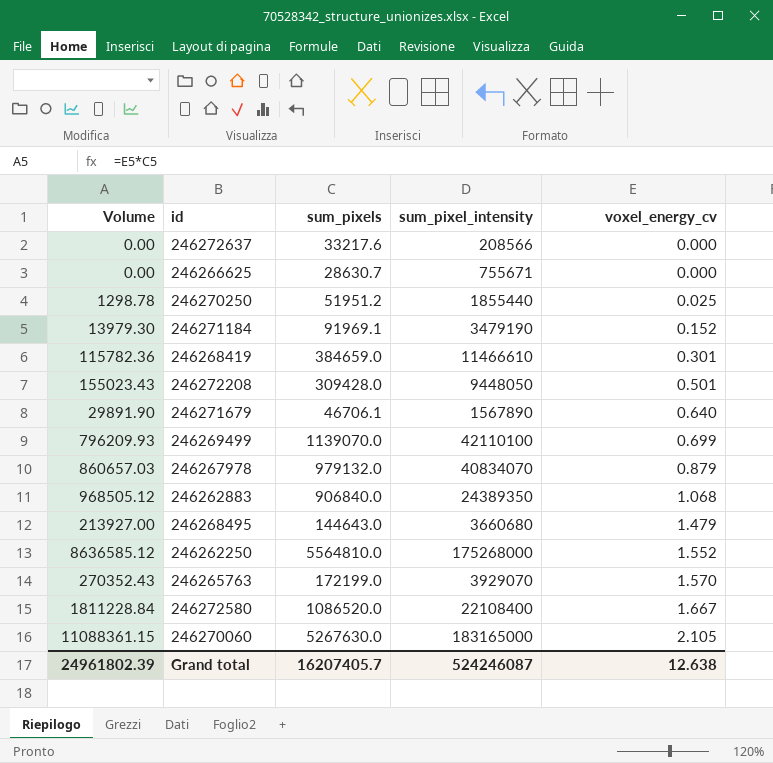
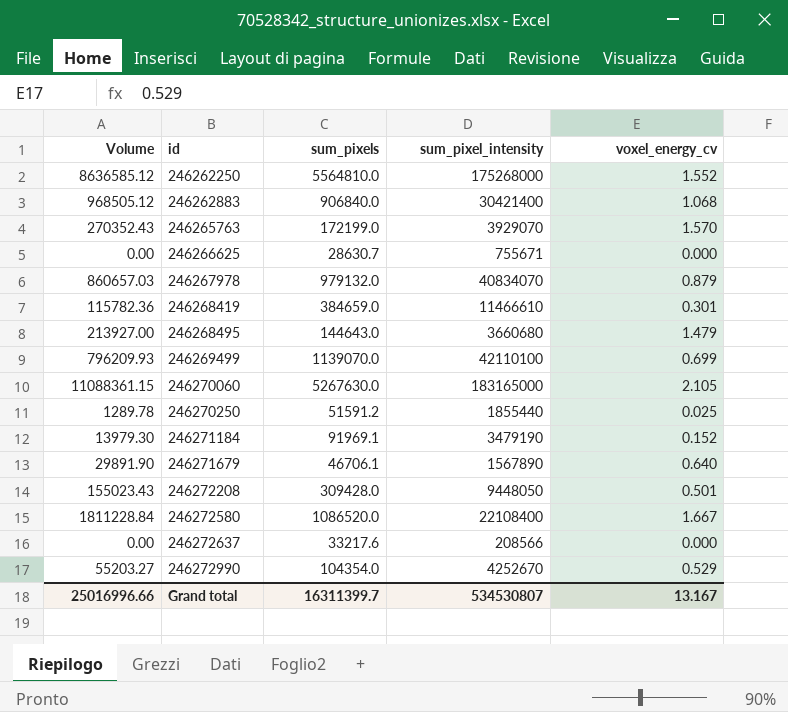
row order: voxel_energy_cv ascending -> id ascending
246262883 | sum_pixel_intensity: 24389350 -> 30421400
246270250 | Volume: 1298.78 -> 1289.78
246270250 | sum_pixels: 51951.2 -> 51591.2
row 246272990: none -> 55203.27 | 104354.0 | 4252670 | 0.529
Grand total | Volume: 24961802.39 -> 25016996.66
Grand total | sum_pixels: 16207405.7 -> 16311399.7
Grand total | sum_pixel_intensity: 524246087 -> 534530807
Grand total | voxel_energy_cv: 12.638 -> 13.167

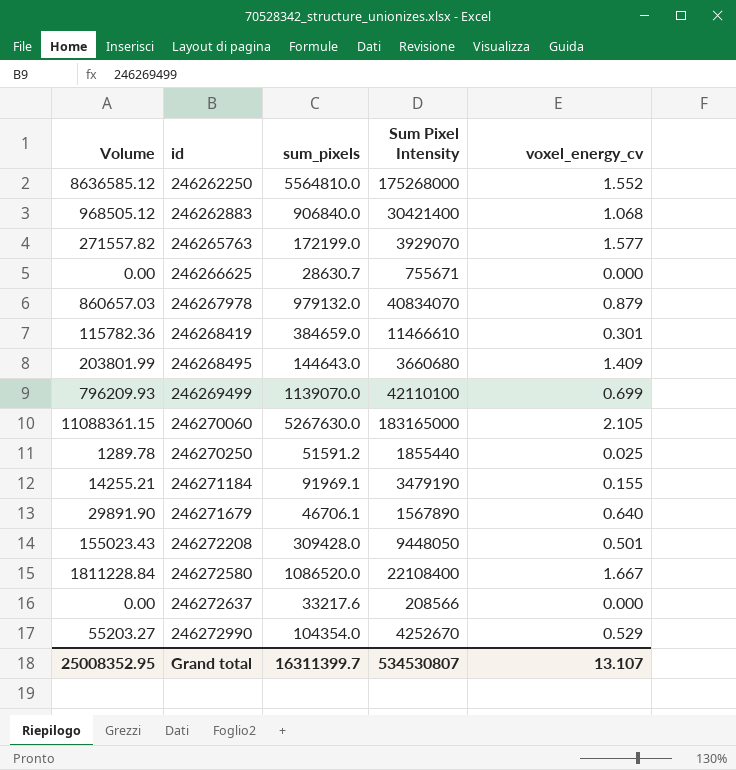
column name: sum_pixel_intensity -> Sum Pixel Intensity
246265763 | Volume: 270352.43 -> 271557.82
246265763 | voxel_energy_cv: 1.570 -> 1.577
246268495 | Volume: 213927.00 -> 203801.99
246268495 | voxel_energy_cv: 1.479 -> 1.409
246271184 | Volume: 13979.30 -> 14255.21
246271184 | voxel_energy_cv: 0.152 -> 0.155
Grand total | Volume: 25016996.66 -> 25008352.95
Grand total | voxel_energy_cv: 13.167 -> 13.107

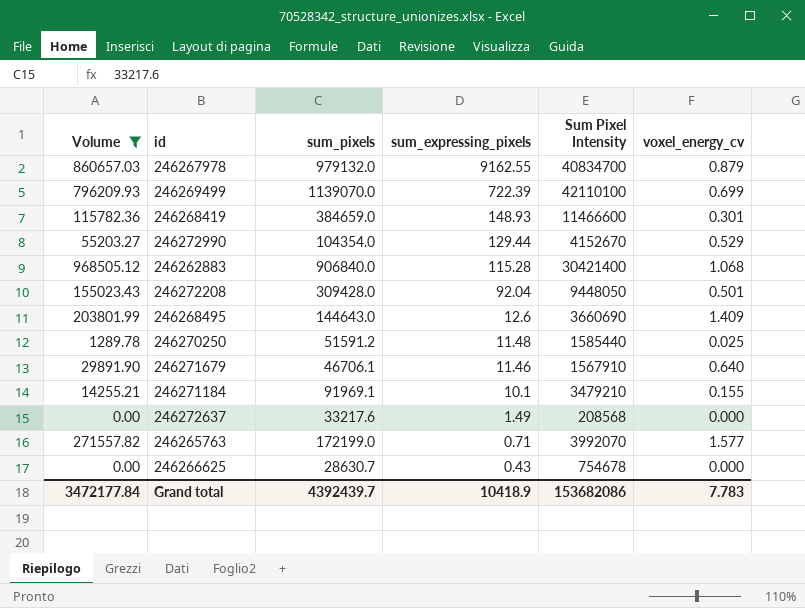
filter: none -> Volume <= 968505.12
row order: id ascending -> sum_expressing_pixels descending
column sum_expressing_pixels | position: none -> 4
246267978 | Sum Pixel Intensity: 40834070 -> 40834700
246268419 | Sum Pixel Intensity: 11466610 -> 11466600
246272990 | Sum Pixel Intensity: 4252670 -> 4152670
246268495 | Sum Pixel Intensity: 3660680 -> 3660690
246270250 | Sum Pixel Intensity: 1855440 -> 1585440
246271679 | Sum Pixel Intensity: 1567890 -> 1567910
246271184 | Sum Pixel Intensity: 3479190 -> 3479210
246272637 | Sum Pixel Intensity: 208566 -> 208568
246265763 | Sum Pixel Intensity: 3929070 -> 3992070
246266625 | Sum Pixel Intensity: 755671 -> 754678
Grand total | Volume: 25008352.95 -> 3472177.84
Grand total | sum_pixels: 16311399.7 -> 4392439.7
Grand total | Sum Pixel Intensity: 534530807 -> 153682086
Grand total | voxel_energy_cv: 13.107 -> 7.783

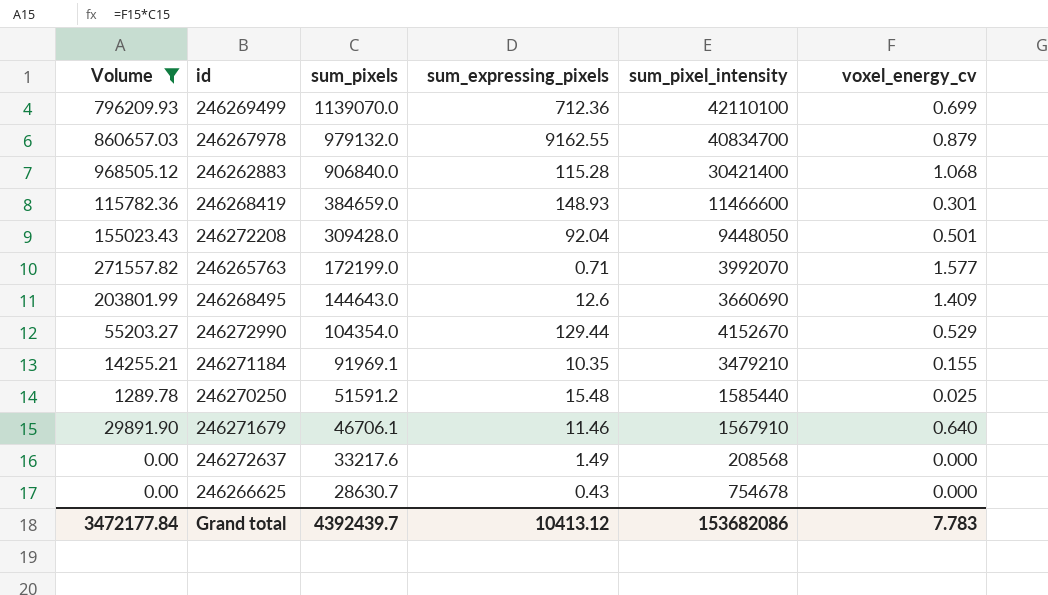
row order: sum_expressing_pixels descending -> sum_pixels descending
column name: Sum Pixel Intensity -> sum_pixel_intensity
246269499 | sum_expressing_pixels: 722.39 -> 712.36
246271184 | sum_expressing_pixels: 10.1 -> 10.35
246270250 | sum_expressing_pixels: 11.48 -> 15.48
Grand total | sum_expressing_pixels: 10418.9 -> 10413.12

